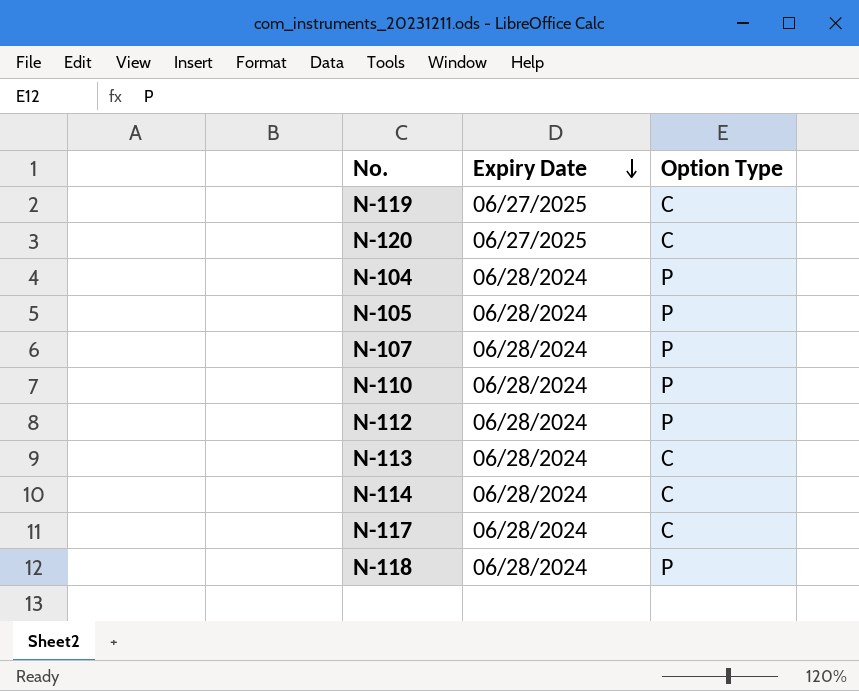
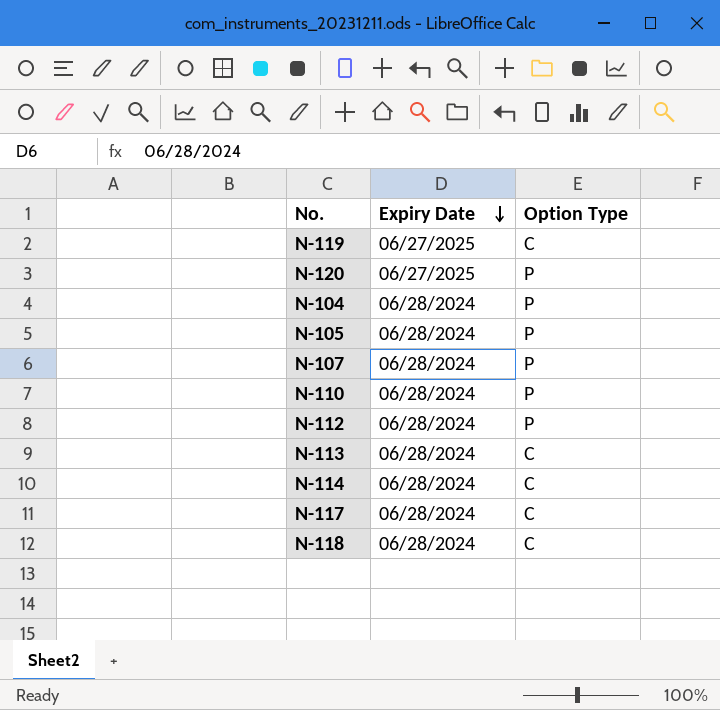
N-120 | Option Type: C -> P
N-118 | Option Type: P -> C

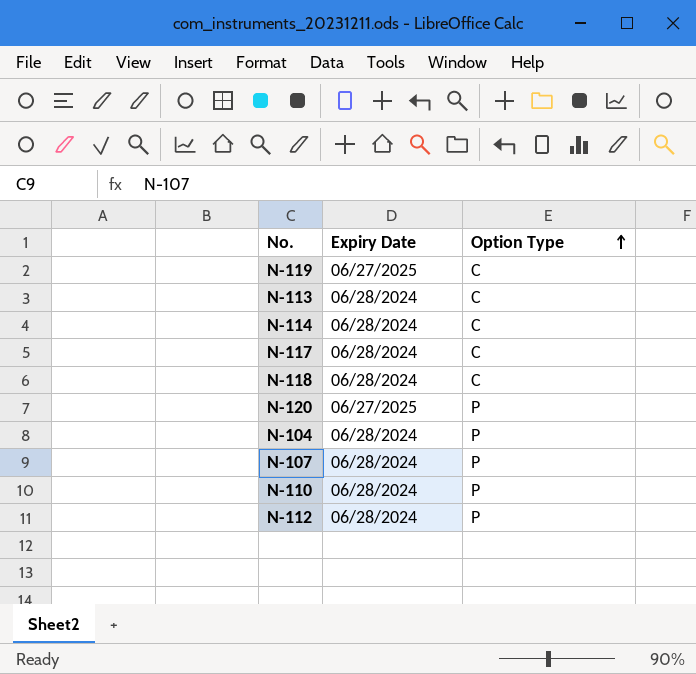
row order: Expiry Date descending -> Option Type ascending
row N-105: 06/28/2024 | P -> none

